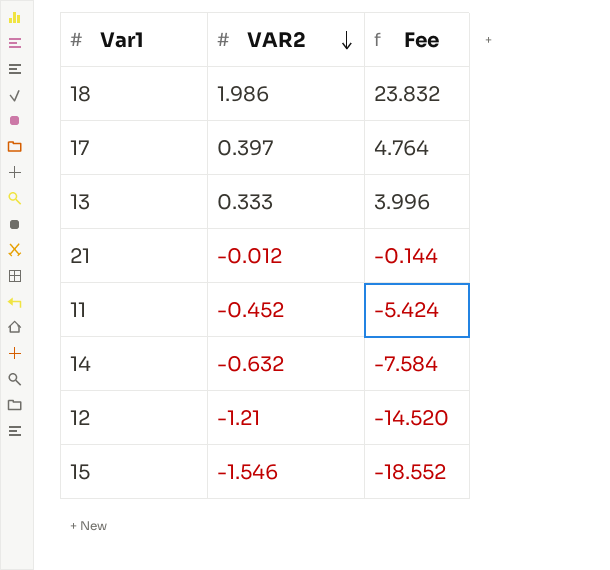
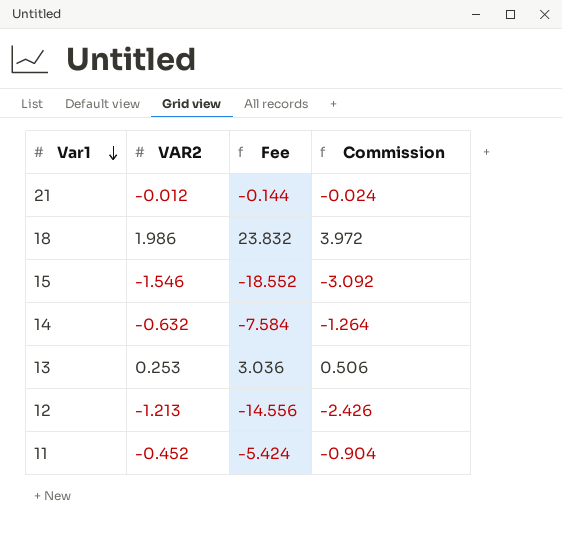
row order: VAR2 descending -> Var1 descending
column Commission | formula: none -> [VAR2] * 2
row 17: 0.397 | 4.764 -> none
13 | VAR2: 0.333 -> 0.253
13 | Fee: 3.996 -> 3.036
12 | VAR2: -1.21 -> -1.213
12 | Fee: -14.520 -> -14.556

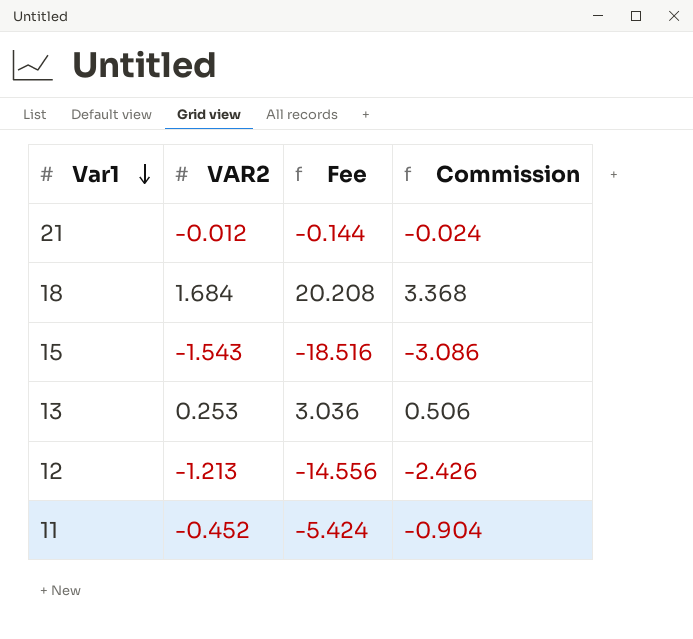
row 14: -0.632 | -7.584 | -1.264 -> none
18 | VAR2: 1.986 -> 1.684
18 | Fee: 23.832 -> 20.208
18 | Commission: 3.972 -> 3.368
15 | VAR2: -1.546 -> -1.543
15 | Fee: -18.552 -> -18.516
15 | Commission: -3.092 -> -3.086

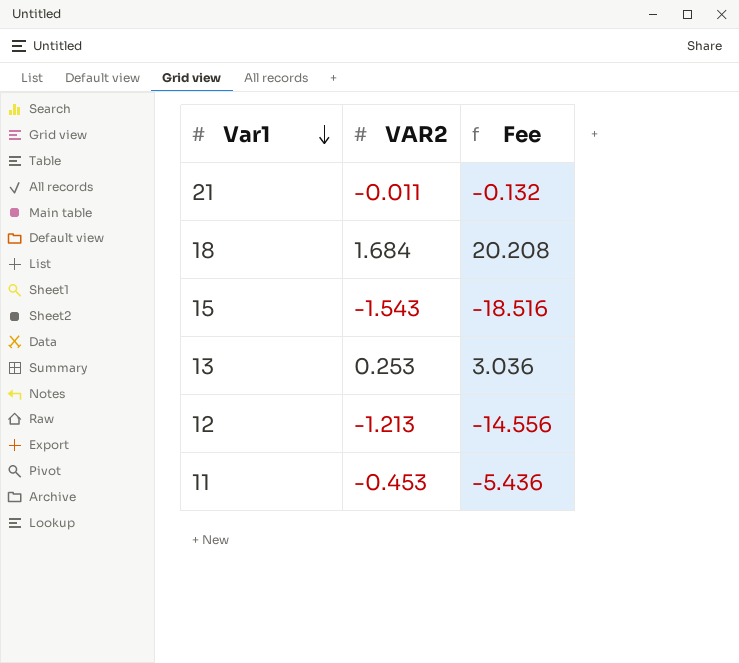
column Commission | formula: [VAR2] * 2 -> none
21 | VAR2: -0.012 -> -0.011
21 | Fee: -0.144 -> -0.132
11 | VAR2: -0.452 -> -0.453
11 | Fee: -5.424 -> -5.436

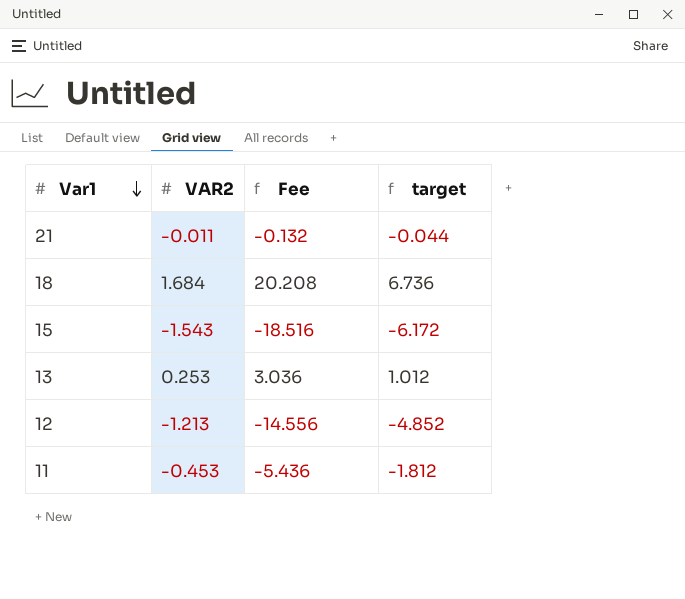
column target | formula: none -> [VAR2] * 4

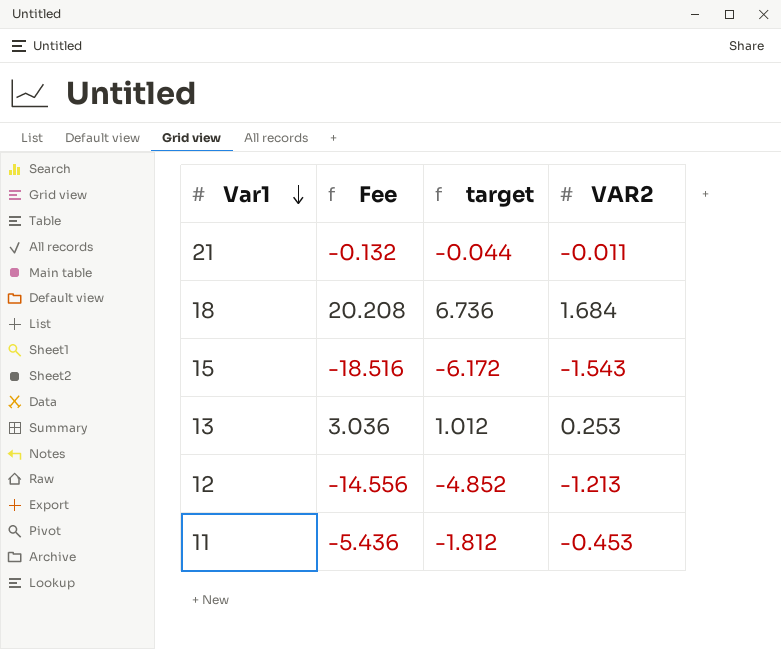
column VAR2 | position: 2 -> 4

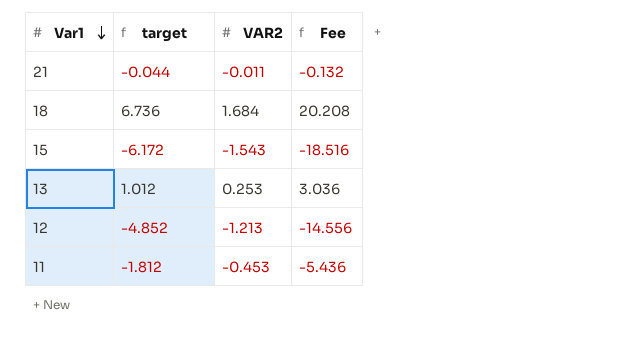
column Fee | position: 2 -> 4

